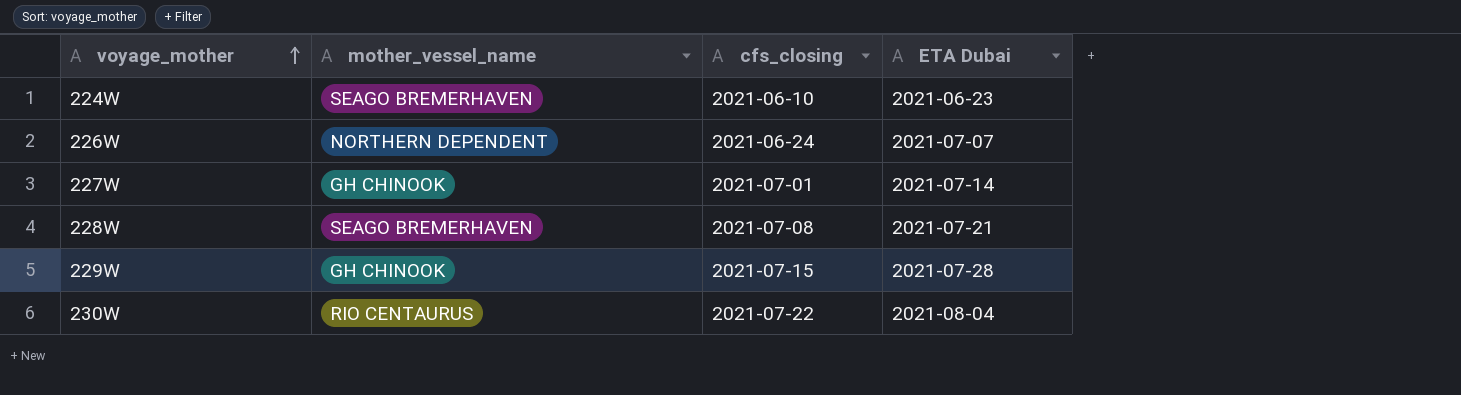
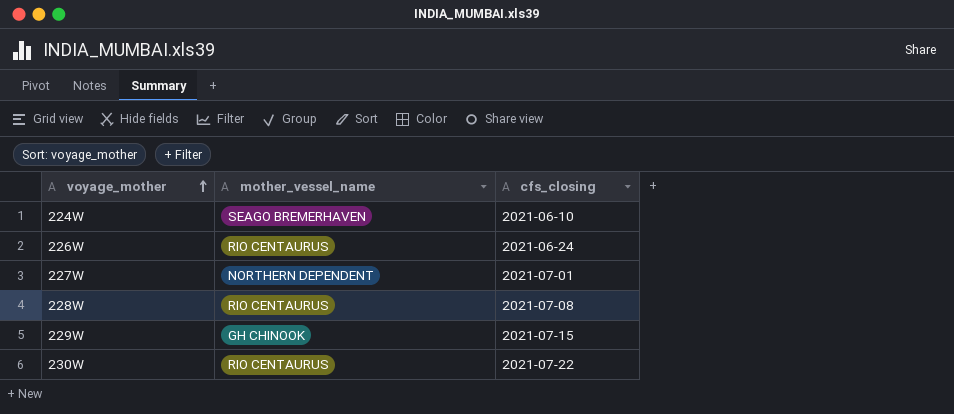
column ETA Dubai | position: 4 -> none
226W | mother_vessel_name: NORTHERN DEPENDENT -> RIO CENTAURUS
227W | mother_vessel_name: GH CHINOOK -> NORTHERN DEPENDENT
228W | mother_vessel_name: SEAGO BREMERHAVEN -> RIO CENTAURUS

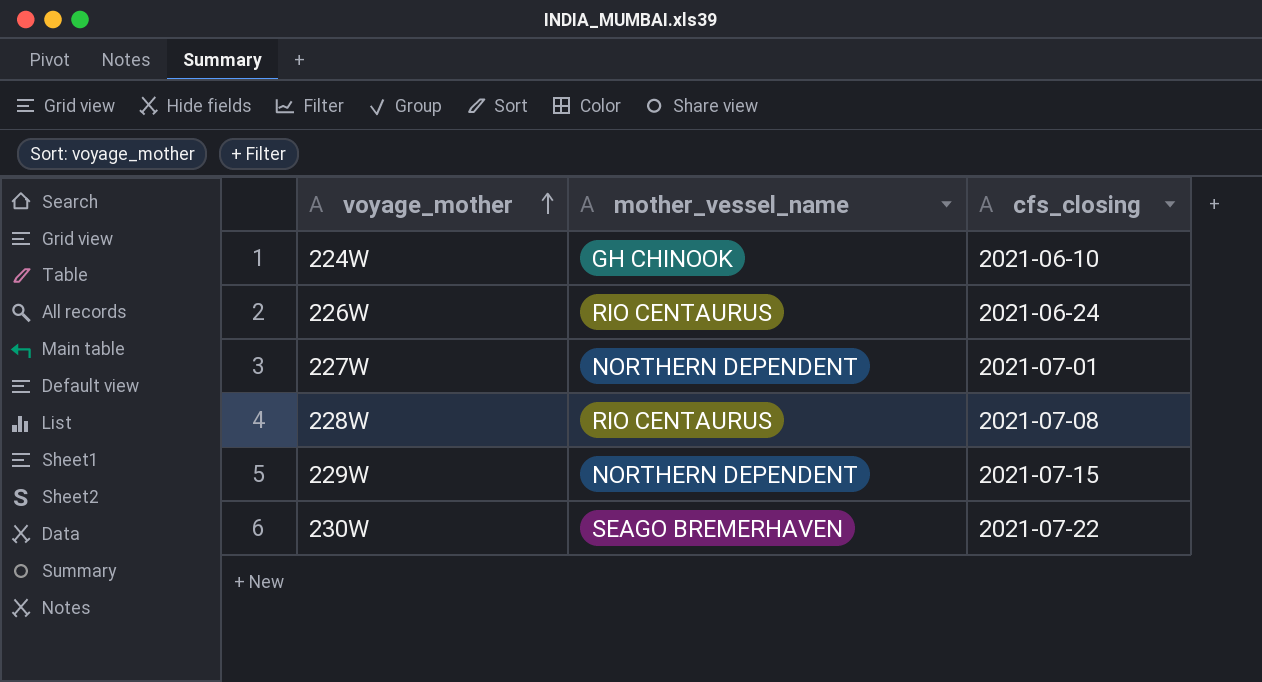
224W | mother_vessel_name: SEAGO BREMERHAVEN -> GH CHINOOK
229W | mother_vessel_name: GH CHINOOK -> NORTHERN DEPENDENT
230W | mother_vessel_name: RIO CENTAURUS -> SEAGO BREMERHAVEN

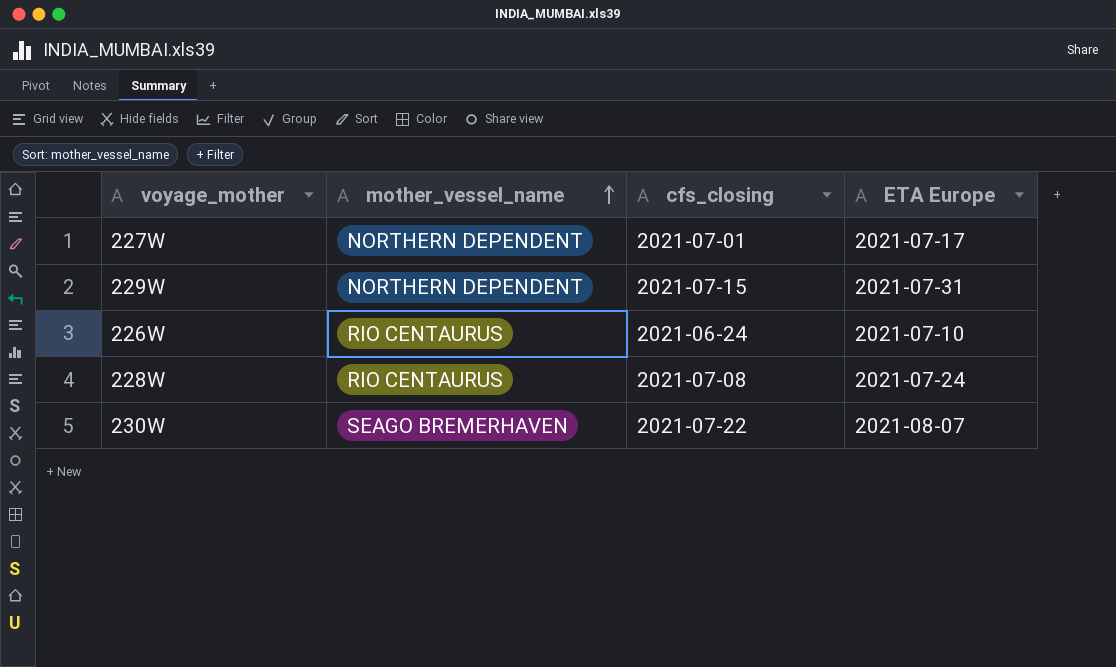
row order: voyage_mother ascending -> mother_vessel_name ascending
column ETA Europe | position: none -> 4
row 224W: GH CHINOOK | 2021-06-10 -> none

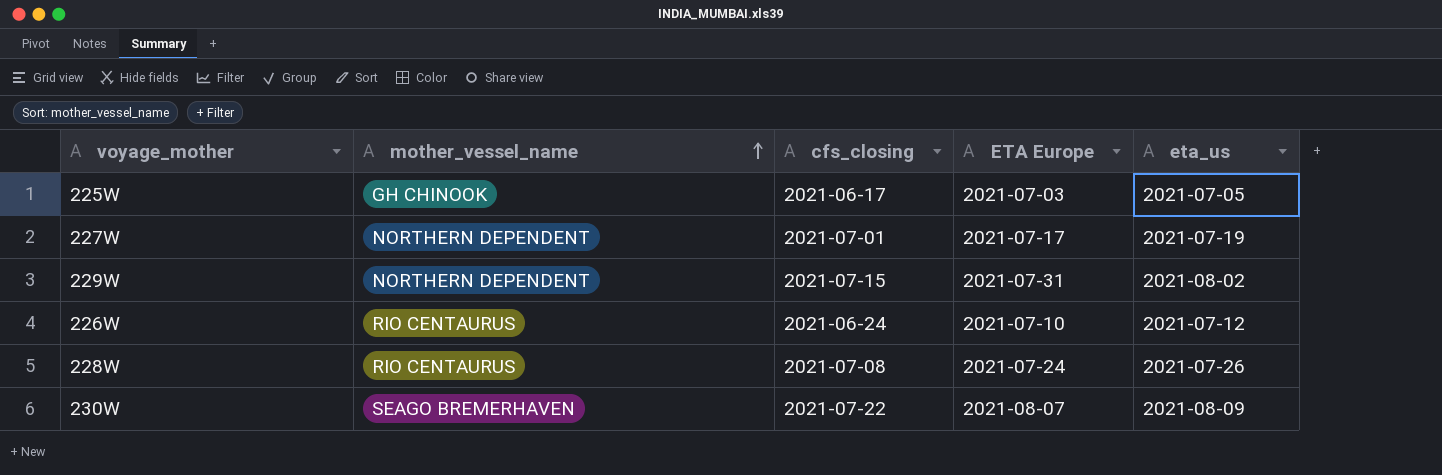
column eta_us | position: none -> 5
row 225W: none -> GH CHINOOK | 2021-06-17 | 2021-07-03 | 2021-07-05

